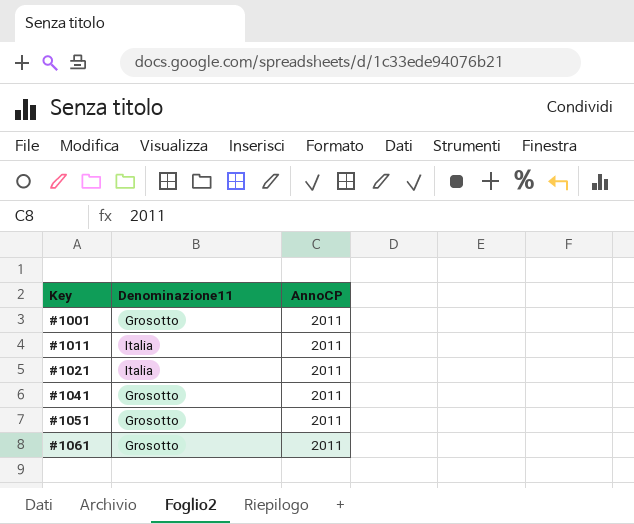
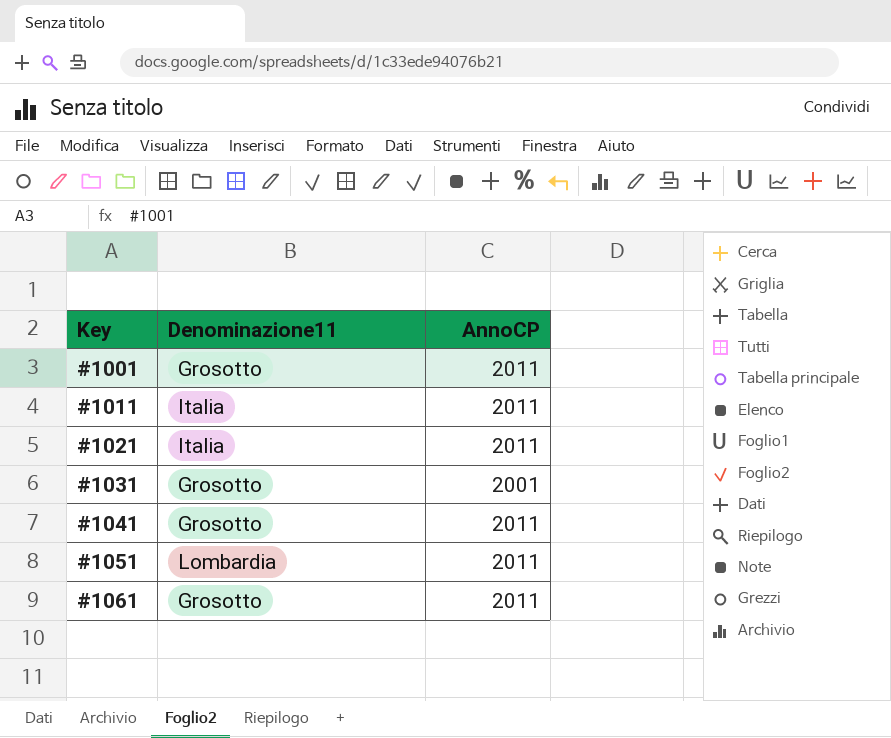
row #1031: none -> Grosotto | 2001
#1051 | Denominazione11: Grosotto -> Lombardia

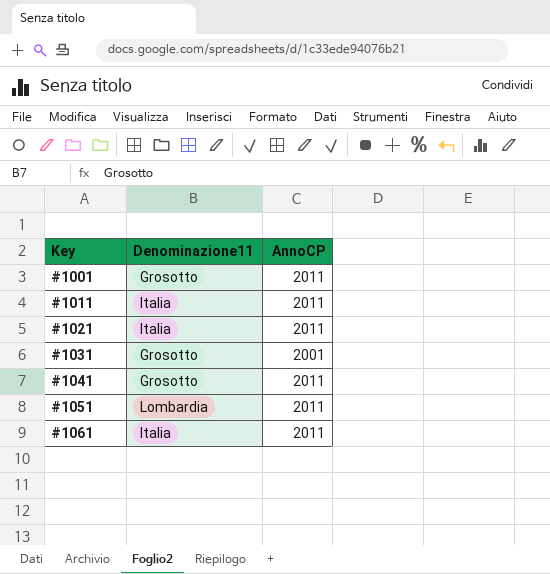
#1061 | Denominazione11: Grosotto -> Italia

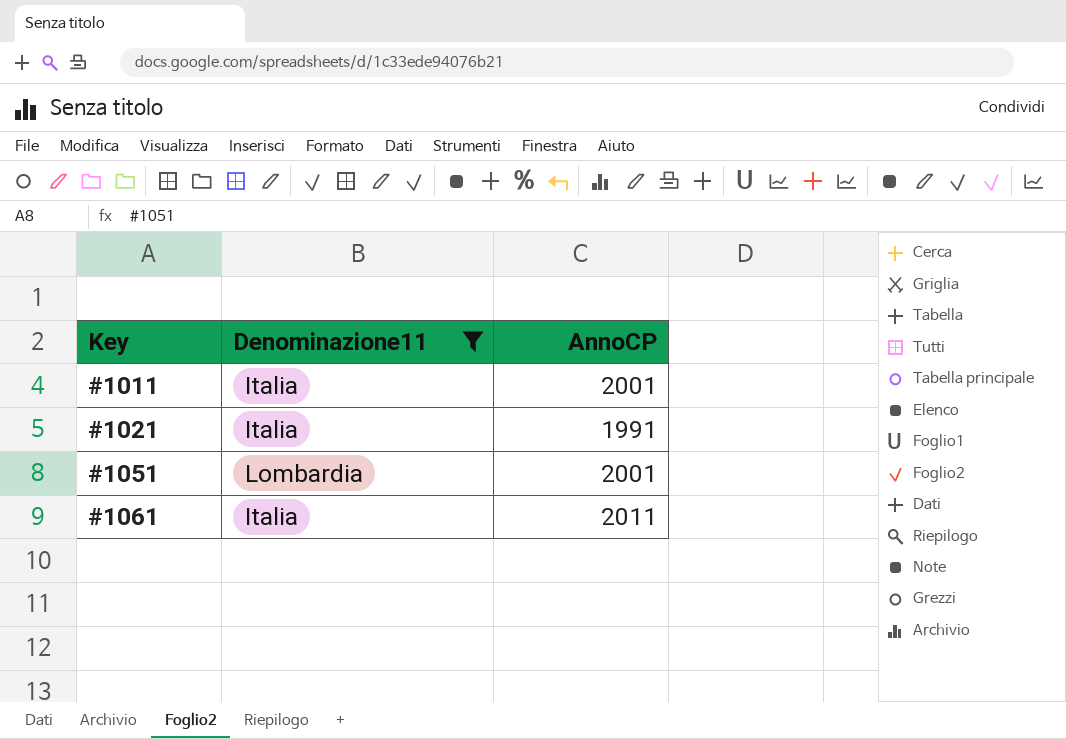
filter: none -> Denominazione11 != Grosotto
#1011 | AnnoCP: 2011 -> 2001
#1021 | AnnoCP: 2011 -> 1991
#1051 | AnnoCP: 2011 -> 2001

